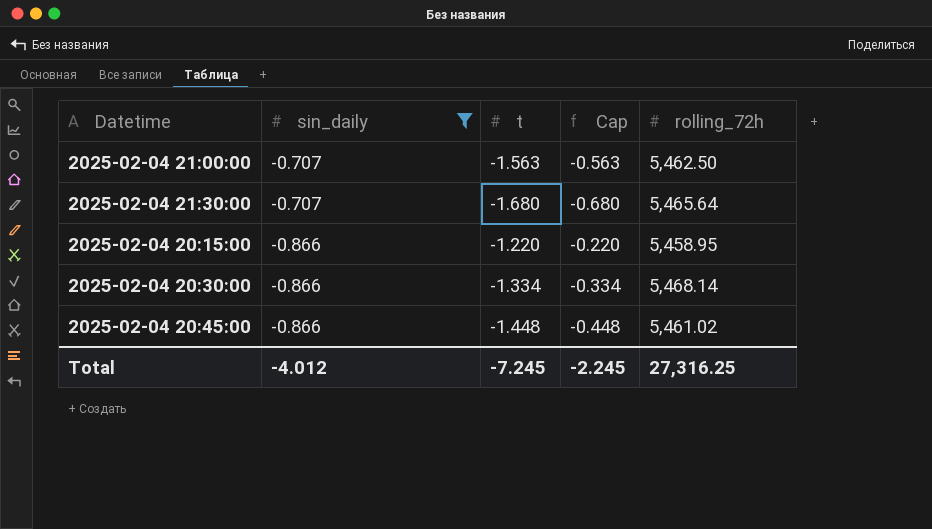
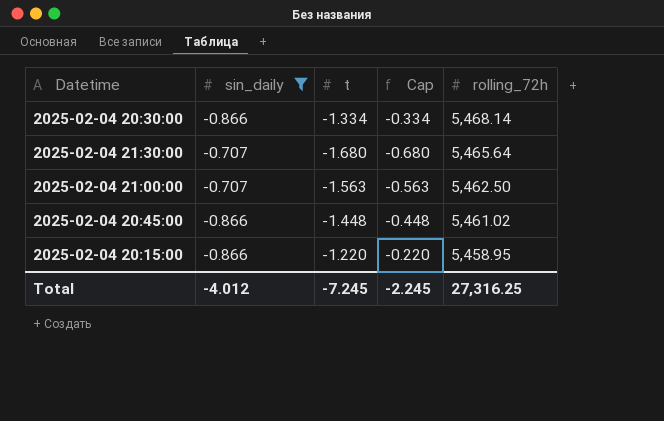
row order: sin_daily descending -> rolling_72h descending

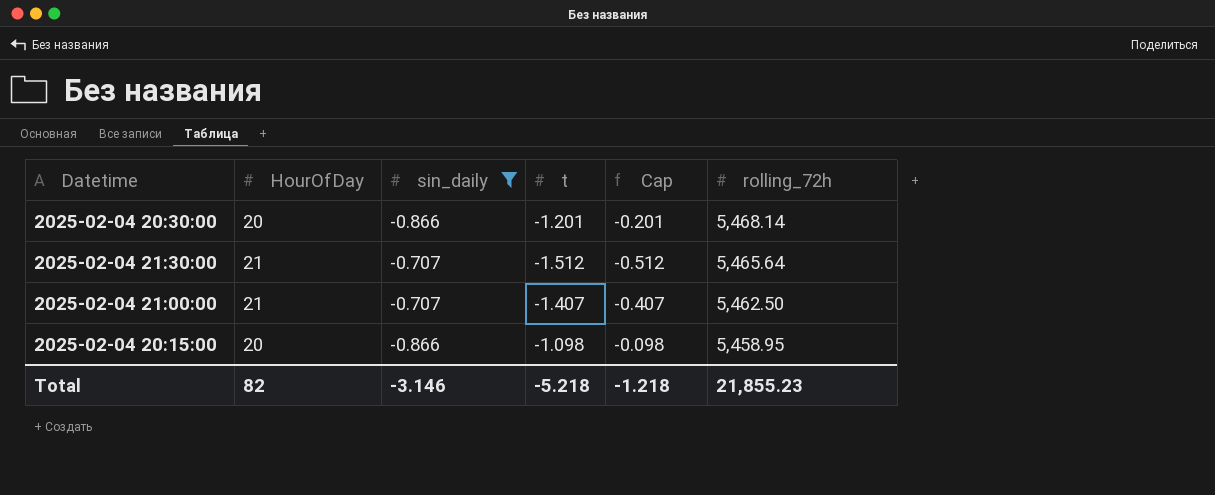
column HourOfDay | position: none -> 2
row 2025-02-04 20:45:00: -0.866 | -1.448 | -0.448 | 5,461.02 -> none
2025-02-04 20:30:00 | t: -1.334 -> -1.201
2025-02-04 20:30:00 | Cap: -0.334 -> -0.201
2025-02-04 21:30:00 | t: -1.680 -> -1.512
2025-02-04 21:30:00 | Cap: -0.680 -> -0.512
2025-02-04 21:00:00 | t: -1.563 -> -1.407
2025-02-04 21:00:00 | Cap: -0.563 -> -0.407
2025-02-04 20:15:00 | t: -1.220 -> -1.098
2025-02-04 20:15:00 | Cap: -0.220 -> -0.098
Total | sin_daily: -4.012 -> -3.146
Total | t: -7.245 -> -5.218
Total | Cap: -2.245 -> -1.218
Total | rolling_72h: 27,316.25 -> 21,855.23

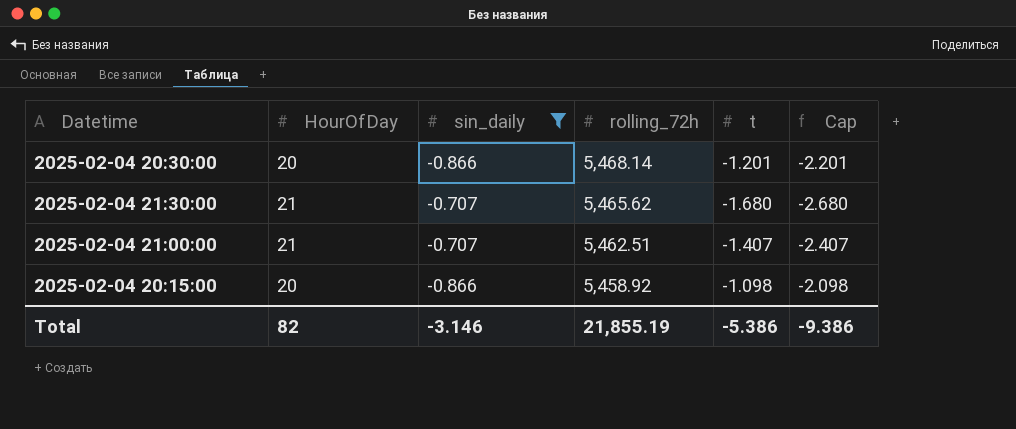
column rolling_72h | position: 6 -> 4
column Cap | formula: [t] + 1 -> [t] - 1
2025-02-04 21:30:00 | rolling_72h: 5,465.64 -> 5,465.62
2025-02-04 21:30:00 | t: -1.512 -> -1.680
2025-02-04 21:00:00 | rolling_72h: 5,462.50 -> 5,462.51
2025-02-04 20:15:00 | rolling_72h: 5,458.95 -> 5,458.92
Total | rolling_72h: 21,855.23 -> 21,855.19
Total | t: -5.218 -> -5.386
Total | Cap: -1.218 -> -9.386

